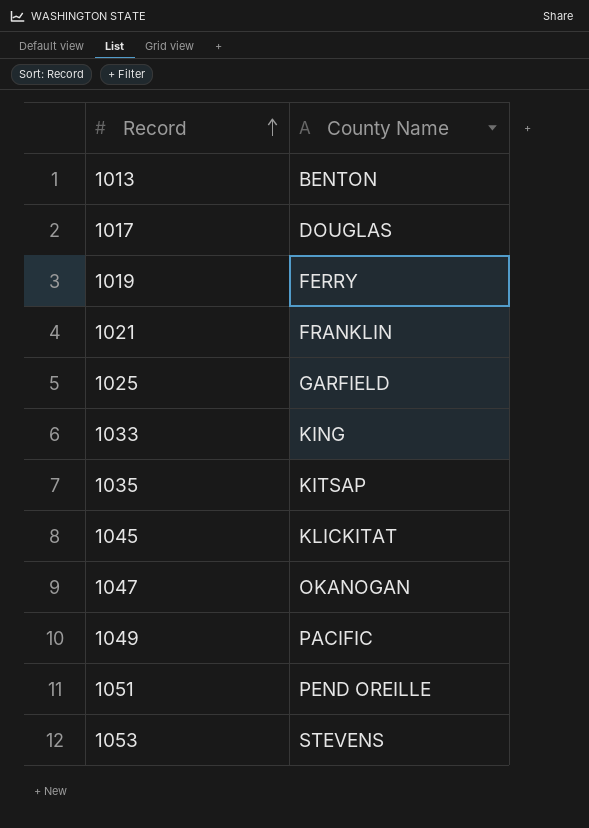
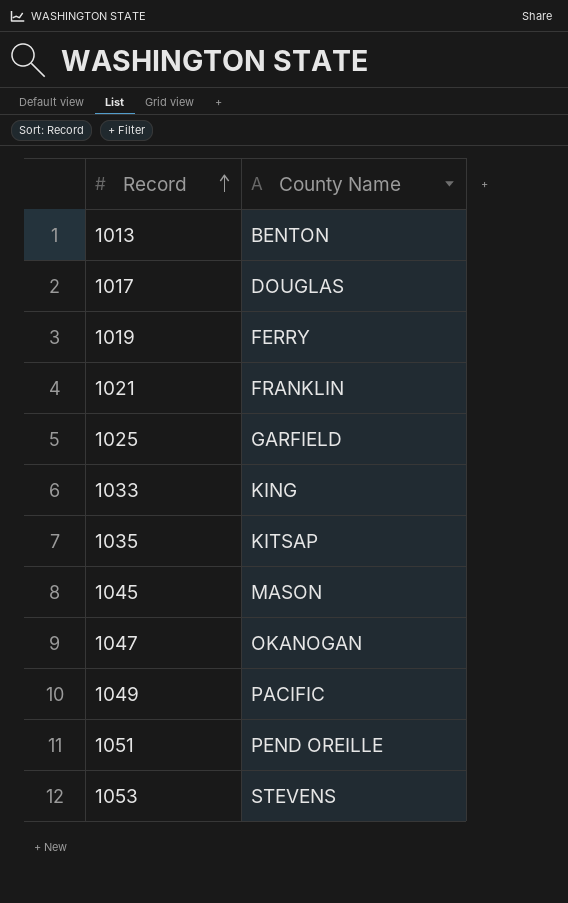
1045 | County Name: KLICKITAT -> MASON

